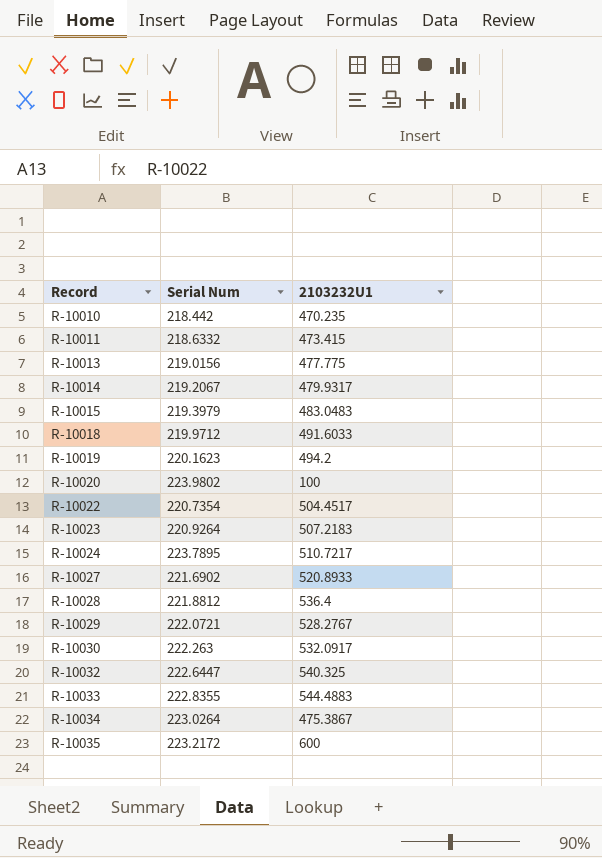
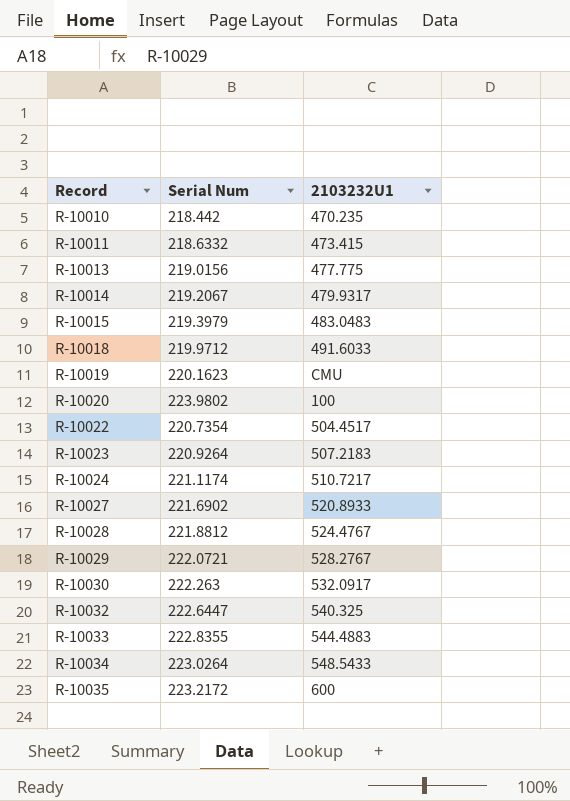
R-10019 | 2103232U1: 494.2 -> CMU
R-10024 | Serial Num: 223.7895 -> 221.1174
R-10028 | 2103232U1: 536.4 -> 524.4767
R-10034 | 2103232U1: 475.3867 -> 548.5433

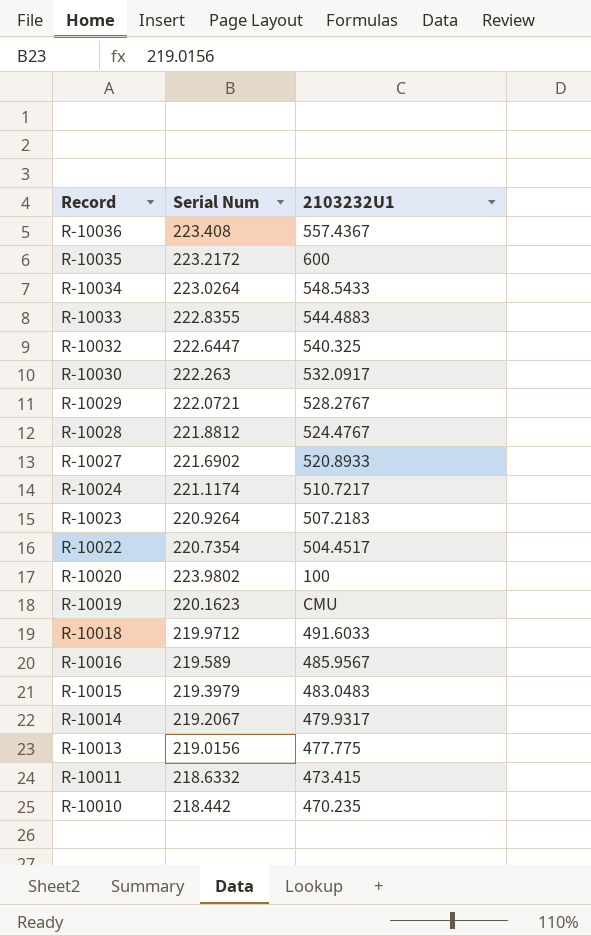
row order: Record ascending -> Record descending
row R-10036: none -> 223.408 | 557.4367
row R-10016: none -> 219.589 | 485.9567

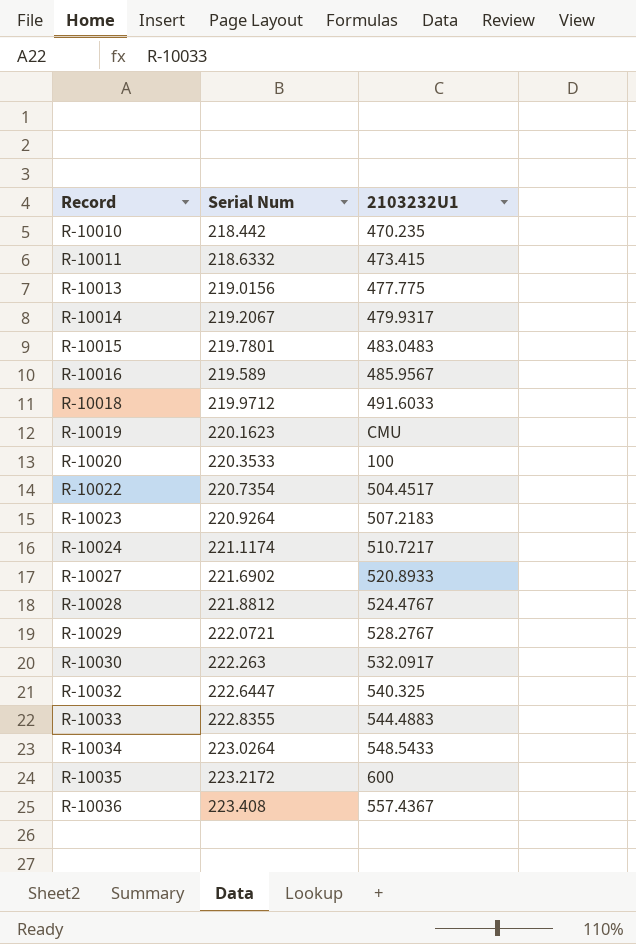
row order: Record descending -> Record ascending
R-10015 | Serial Num: 219.3979 -> 219.7801
R-10020 | Serial Num: 223.9802 -> 220.3533

